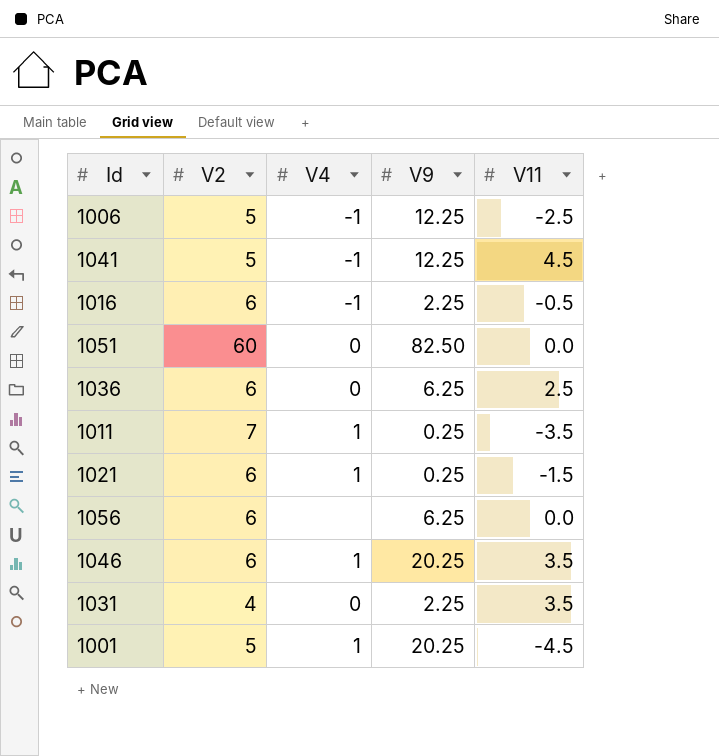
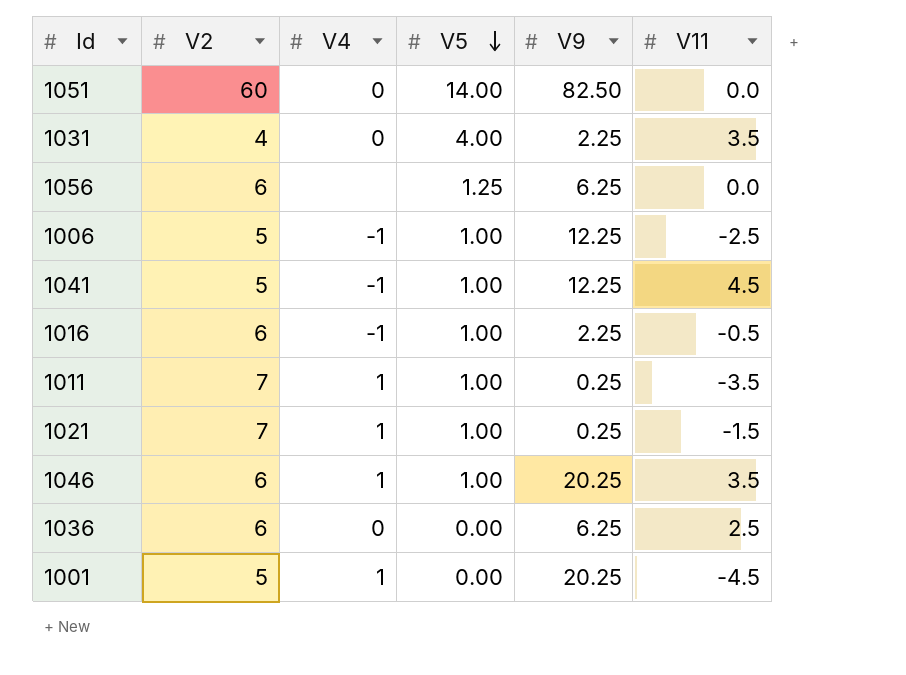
row order: none -> V5 descending
column V5 | position: none -> 4
1021 | V2: 6 -> 7

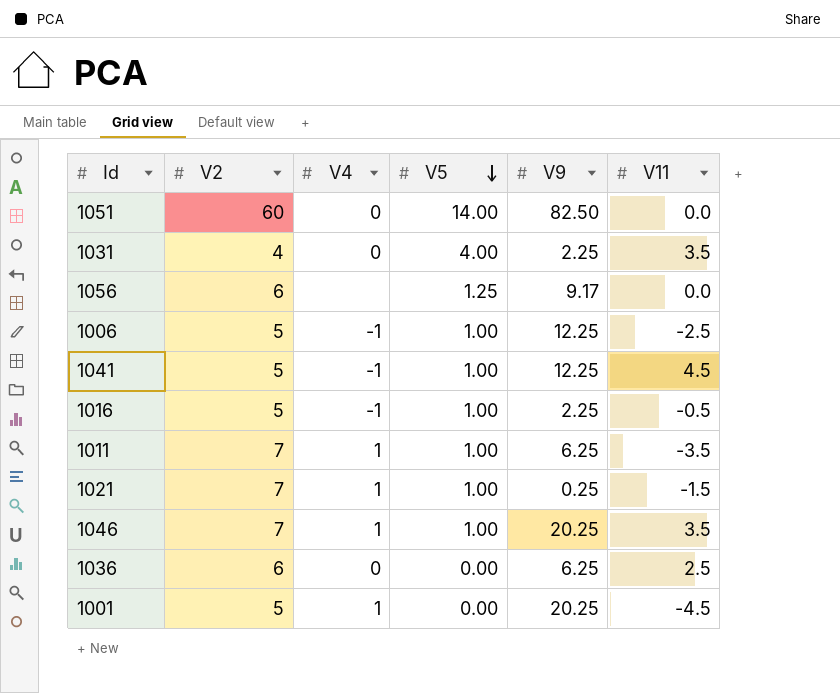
1056 | V9: 6.25 -> 9.17
1016 | V2: 6 -> 5
1011 | V9: 0.25 -> 6.25
1046 | V2: 6 -> 7

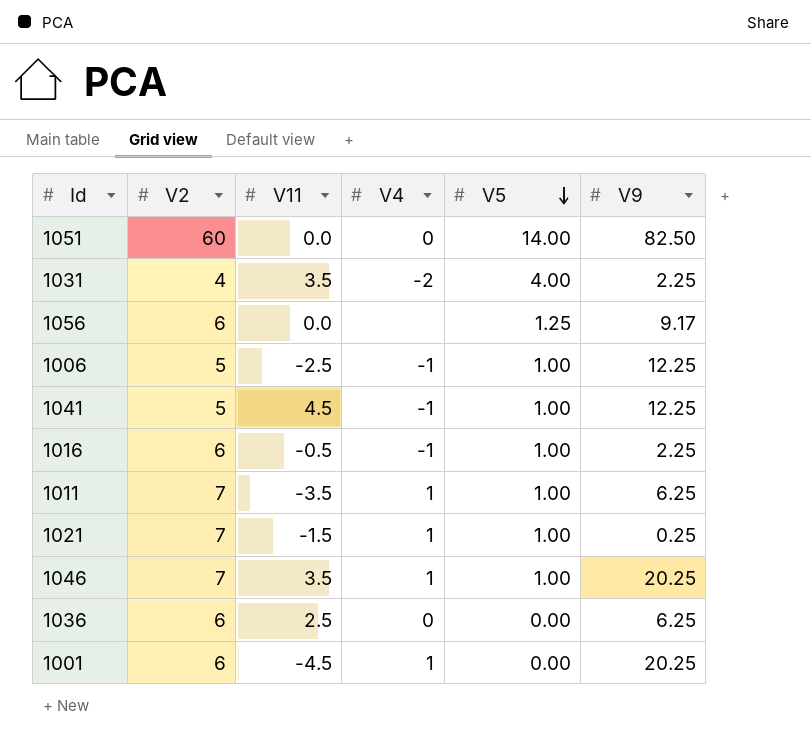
column V11 | position: 6 -> 3
1031 | V4: 0 -> -2
1016 | V2: 5 -> 6
1001 | V2: 5 -> 6

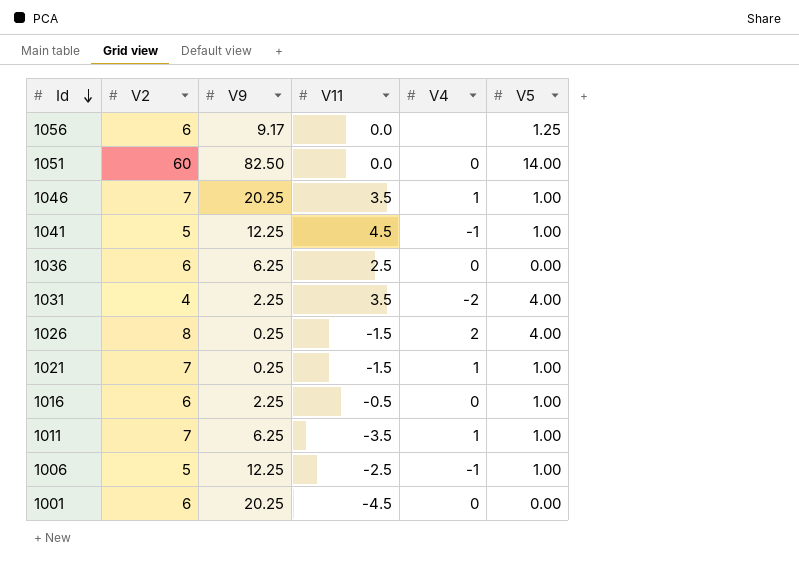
row order: V5 descending -> Id descending
column V9 | position: 6 -> 3
row 1026: none -> 8 | 0.25 | -1.5 | 2 | 4.00
1016 | V4: -1 -> 0
1001 | V4: 1 -> 0

